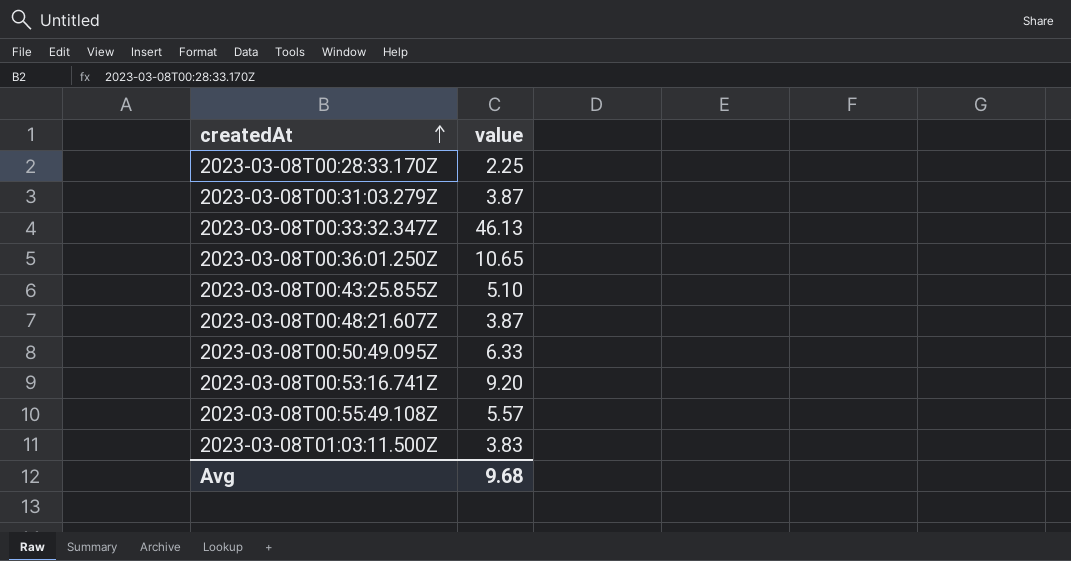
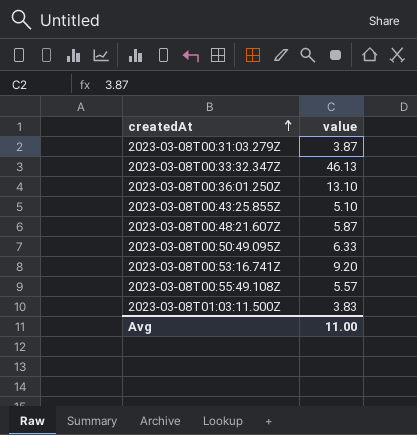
row 2023-03-08T00:28:33.170Z: 2.25 -> none
2023-03-08T00:36:01.250Z | value: 10.65 -> 13.10
2023-03-08T00:48:21.607Z | value: 3.87 -> 5.87
Avg | value: 9.68 -> 11.00

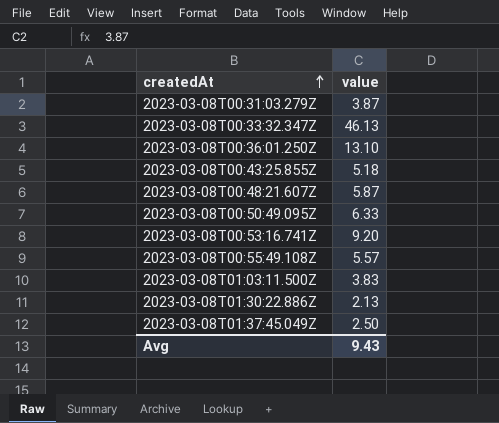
2023-03-08T00:43:25.855Z | value: 5.10 -> 5.18
row 2023-03-08T01:30:22.886Z: none -> 2.13
row 2023-03-08T01:37:45.049Z: none -> 2.50
Avg | value: 11.00 -> 9.43

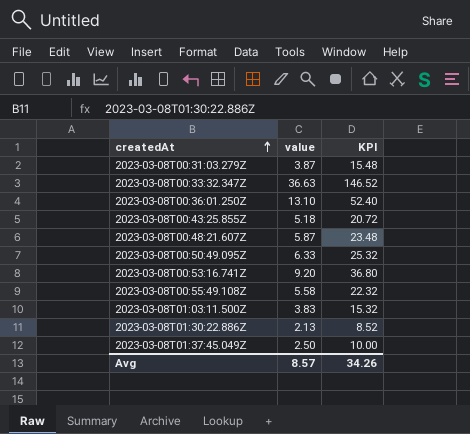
column KPI | formula: none -> [value] * 4
2023-03-08T00:33:32.347Z | value: 46.13 -> 36.63
2023-03-08T00:55:49.108Z | value: 5.57 -> 5.58
Avg | value: 9.43 -> 8.57

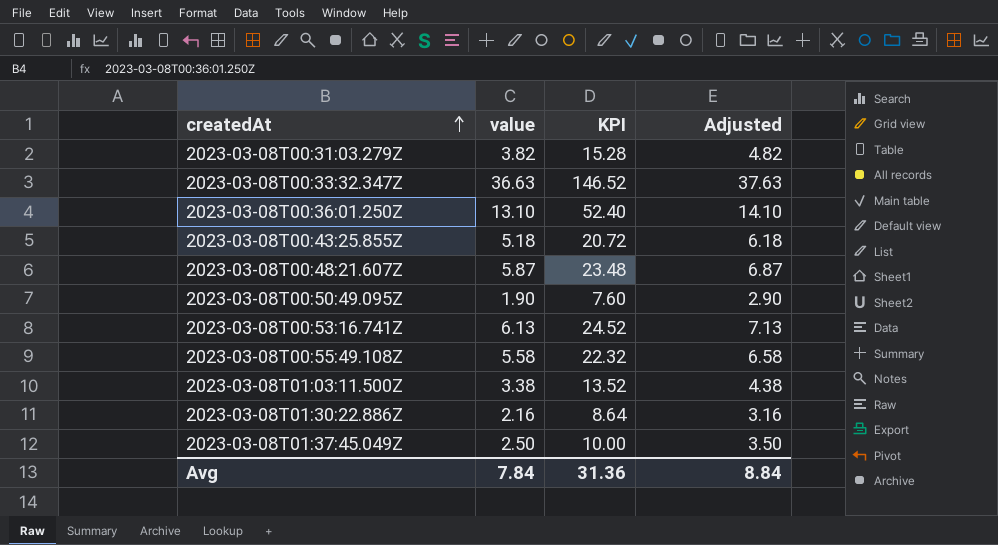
column Adjusted | formula: none -> [value] + 1
2023-03-08T00:31:03.279Z | value: 3.87 -> 3.82
2023-03-08T00:31:03.279Z | KPI: 15.48 -> 15.28
2023-03-08T00:50:49.095Z | value: 6.33 -> 1.90
2023-03-08T00:50:49.095Z | KPI: 25.32 -> 7.60
2023-03-08T00:53:16.741Z | value: 9.20 -> 6.13
2023-03-08T00:53:16.741Z | KPI: 36.80 -> 24.52
2023-03-08T01:03:11.500Z | value: 3.83 -> 3.38
2023-03-08T01:03:11.500Z | KPI: 15.32 -> 13.52
2023-03-08T01:30:22.886Z | value: 2.13 -> 2.16
2023-03-08T01:30:22.886Z | KPI: 8.52 -> 8.64
Avg | value: 8.57 -> 7.84
Avg | KPI: 34.26 -> 31.36

